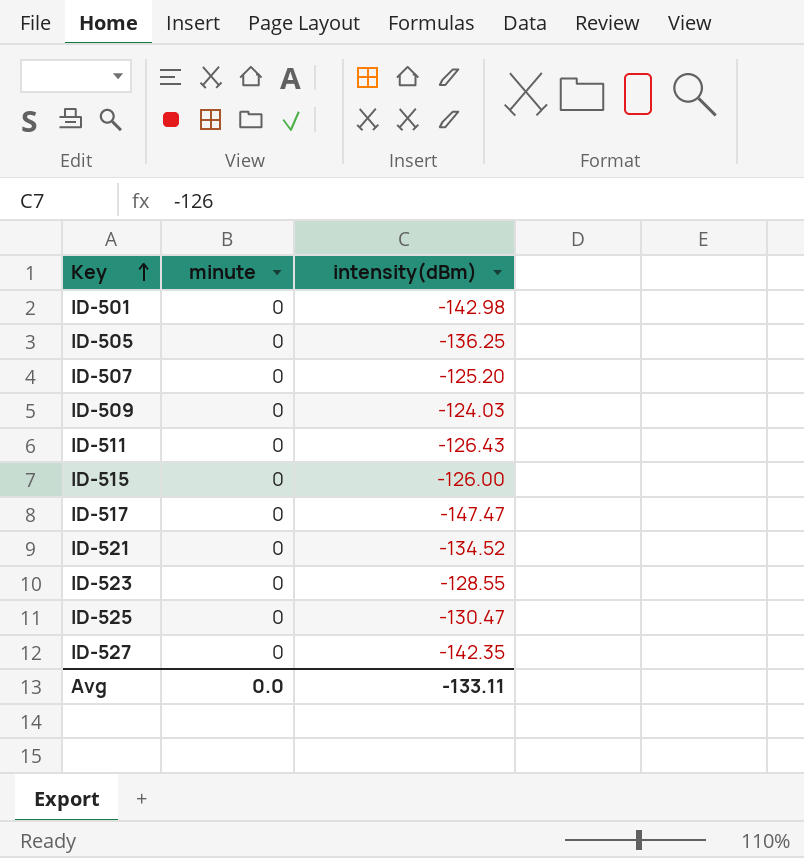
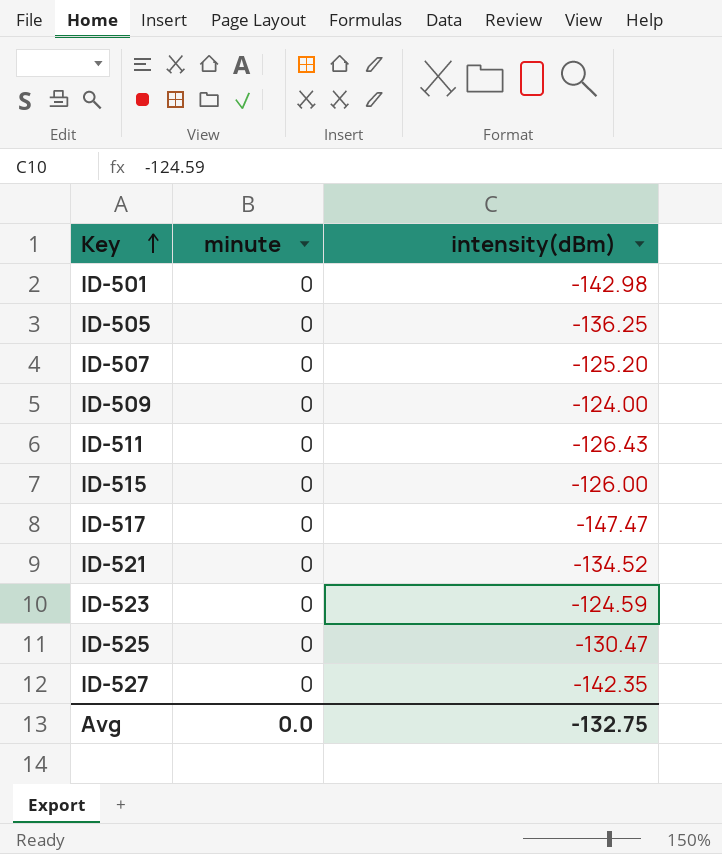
ID-509 | intensity(dBm): -124.03 -> -124.00
ID-523 | intensity(dBm): -128.55 -> -124.59
Avg | intensity(dBm): -133.11 -> -132.75

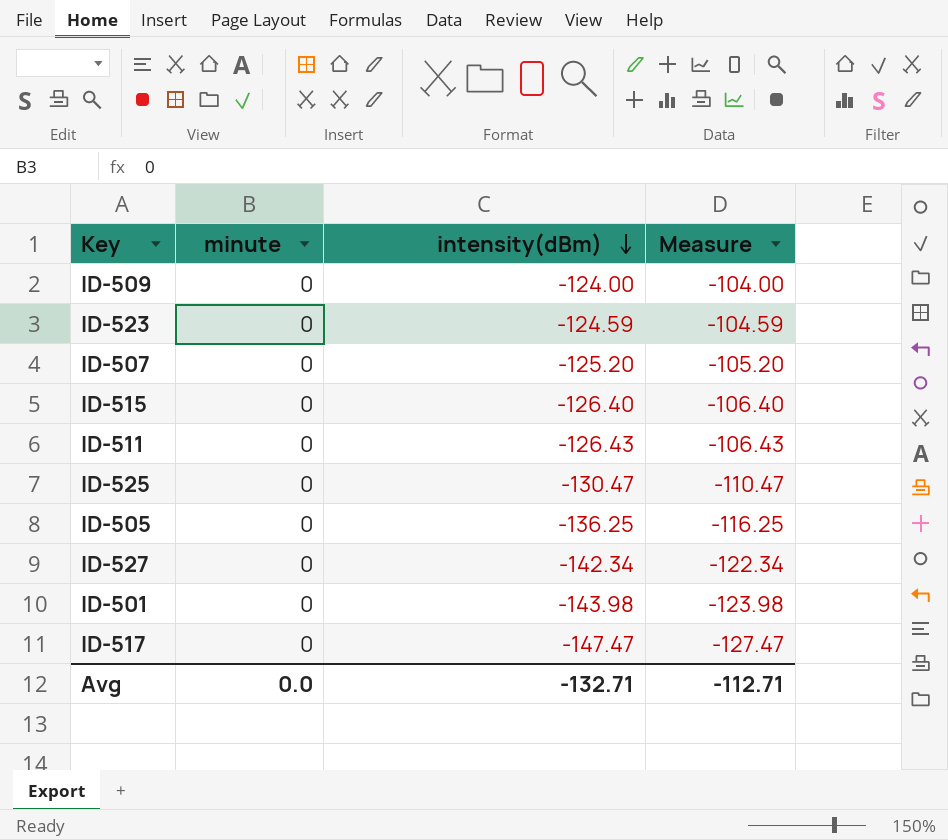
row order: Key ascending -> intensity(dBm) descending
column Measure | formula: none -> [intensity(dBm)] + 20
row ID-521: 0 | -134.52 -> none
ID-515 | intensity(dBm): -126.00 -> -126.40
ID-527 | intensity(dBm): -142.35 -> -142.34
ID-501 | intensity(dBm): -142.98 -> -143.98
Avg | intensity(dBm): -132.75 -> -132.71

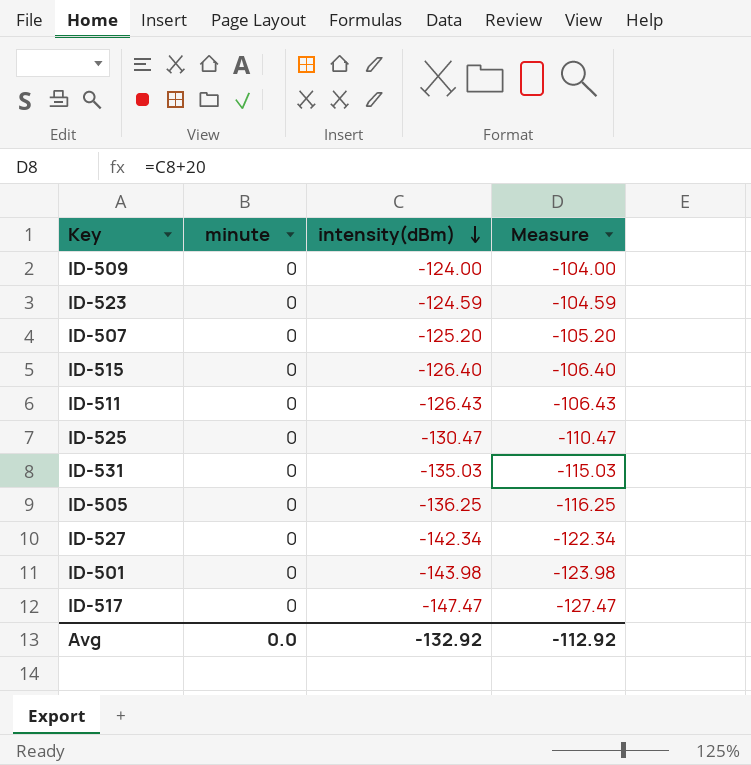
row ID-531: none -> 0 | -135.03 | -115.03
Avg | intensity(dBm): -132.71 -> -132.92
Avg | Measure: -112.71 -> -112.92

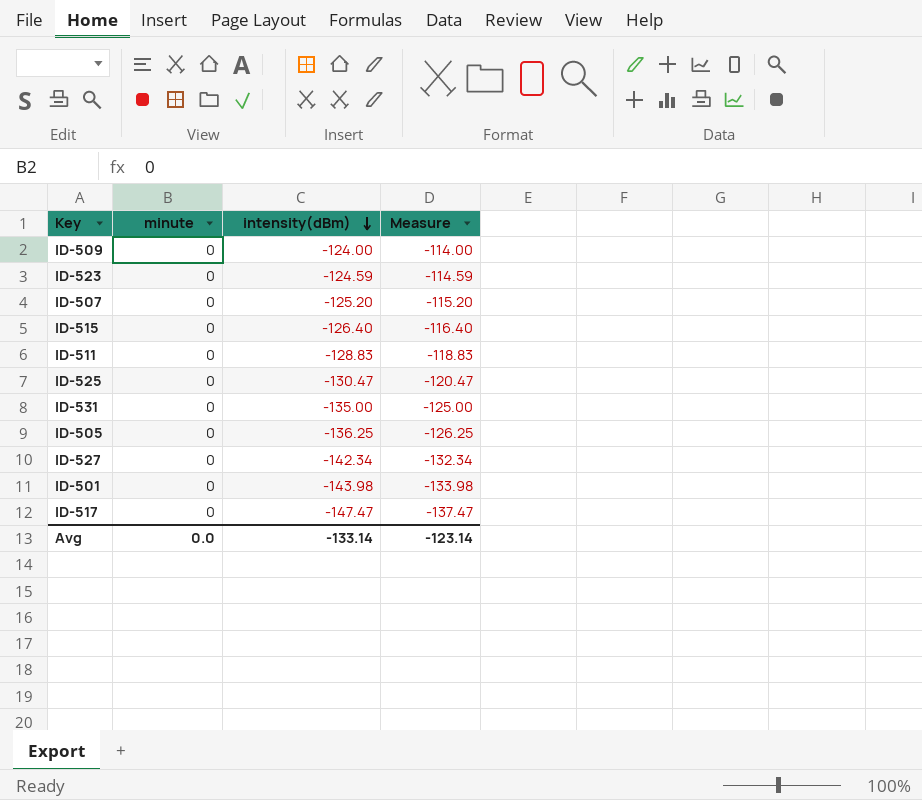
column Measure | formula: [intensity(dBm)] + 20 -> [intensity(dBm)] + 10
ID-511 | intensity(dBm): -126.43 -> -128.83
ID-531 | intensity(dBm): -135.03 -> -135.00
Avg | intensity(dBm): -132.92 -> -133.14
Avg | Measure: -112.92 -> -123.14

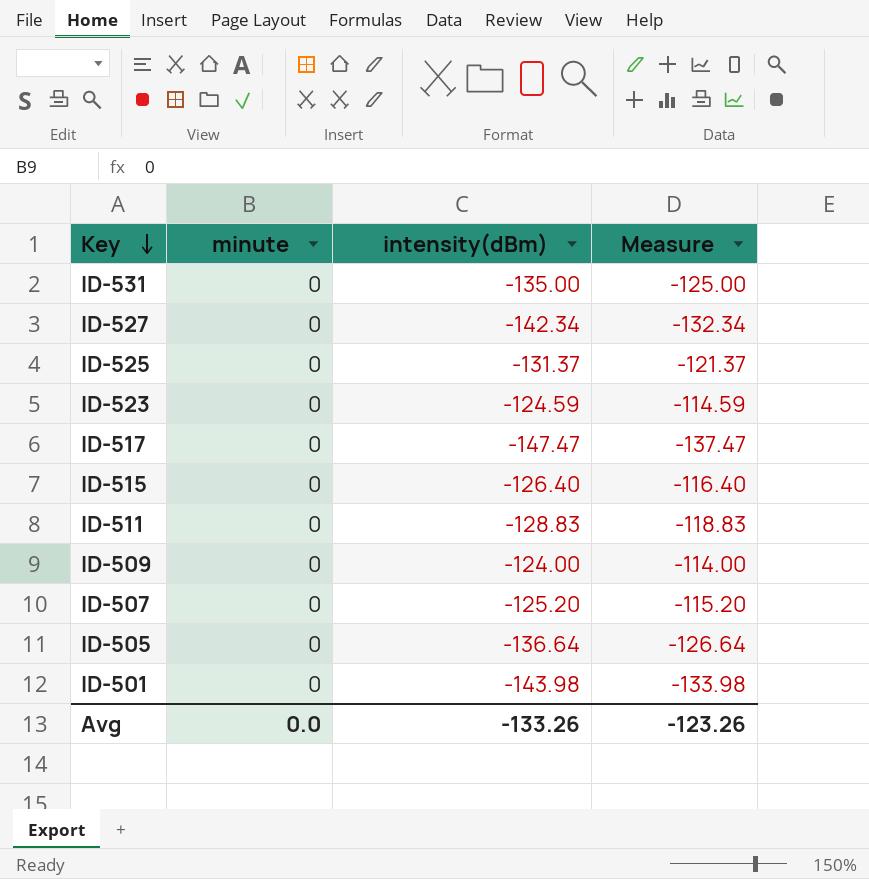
row order: intensity(dBm) descending -> Key descending
ID-525 | intensity(dBm): -130.47 -> -131.37
ID-525 | Measure: -120.47 -> -121.37
ID-505 | intensity(dBm): -136.25 -> -136.64
ID-505 | Measure: -126.25 -> -126.64
Avg | intensity(dBm): -133.14 -> -133.26
Avg | Measure: -123.14 -> -123.26

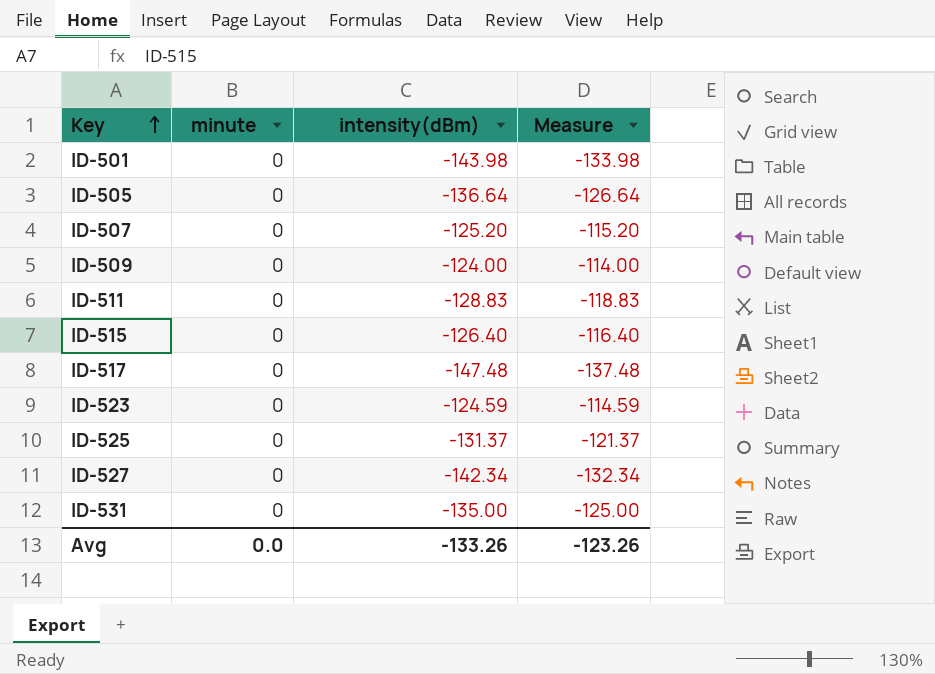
row order: Key descending -> Key ascending
ID-517 | intensity(dBm): -147.47 -> -147.48
ID-517 | Measure: -137.47 -> -137.48

